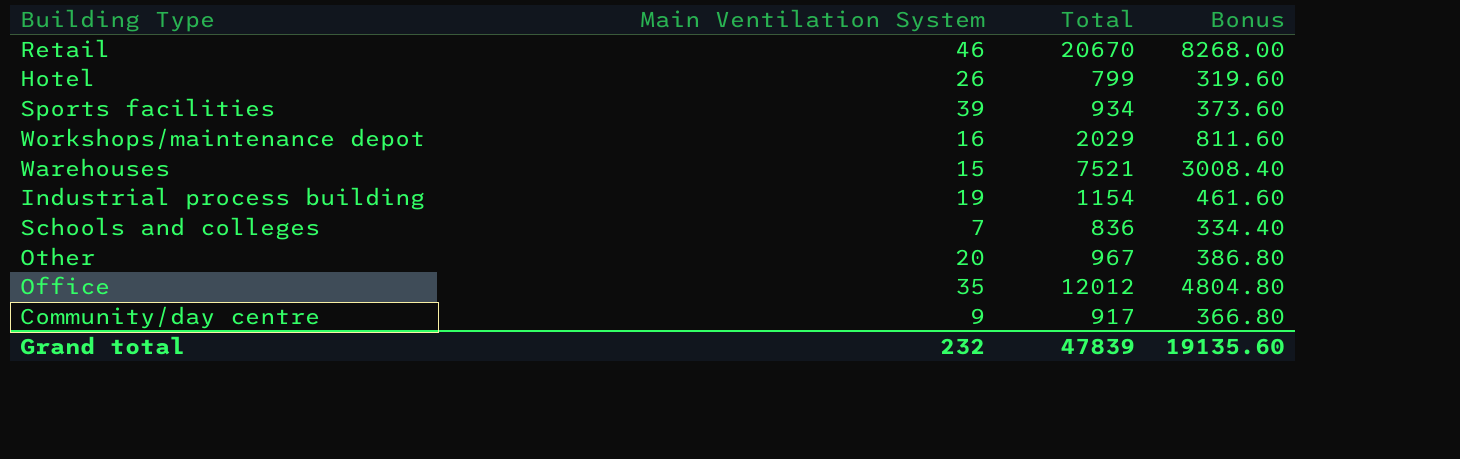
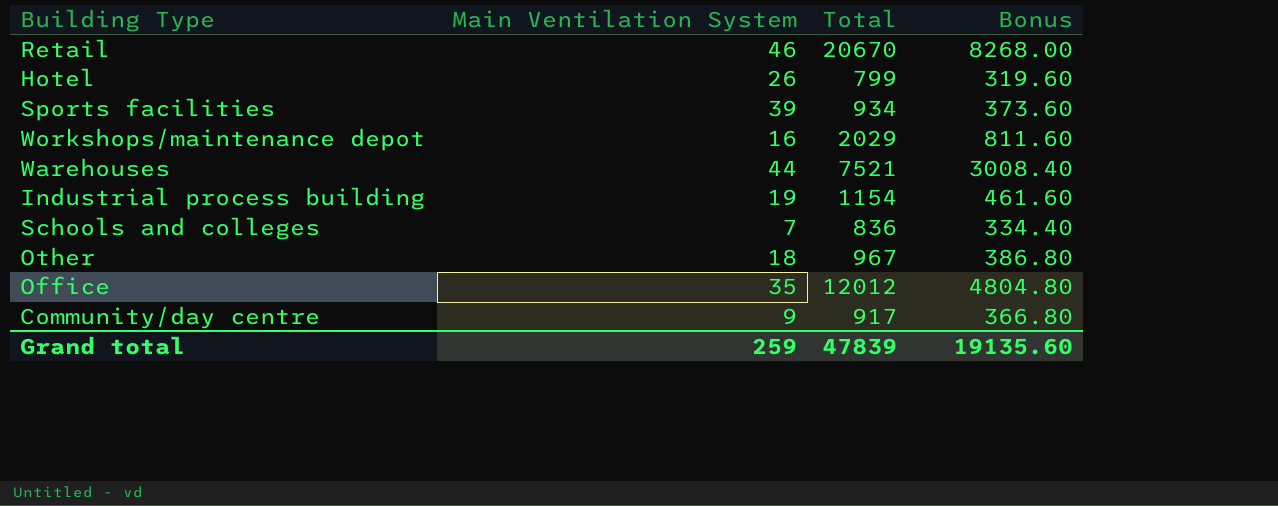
Warehouses | Main Ventilation System: 15 -> 44
Other | Main Ventilation System: 20 -> 18
Grand total | Main Ventilation System: 232 -> 259

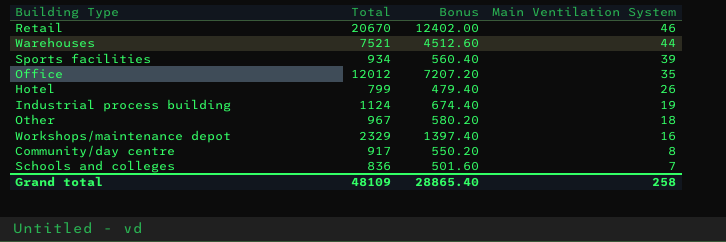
row order: none -> Main Ventilation System descending
column Bonus | formula: [Total] * 0.4 -> [Total] * 0.6
column Main Ventilation System | position: 2 -> 4
Industrial process building | Total: 1154 -> 1124
Workshops/maintenance depot | Total: 2029 -> 2329
Community/day centre | Main Ventilation System: 9 -> 8
Grand total | Total: 47839 -> 48109
Grand total | Bonus: 19135.60 -> 28865.40
Grand total | Main Ventilation System: 259 -> 258

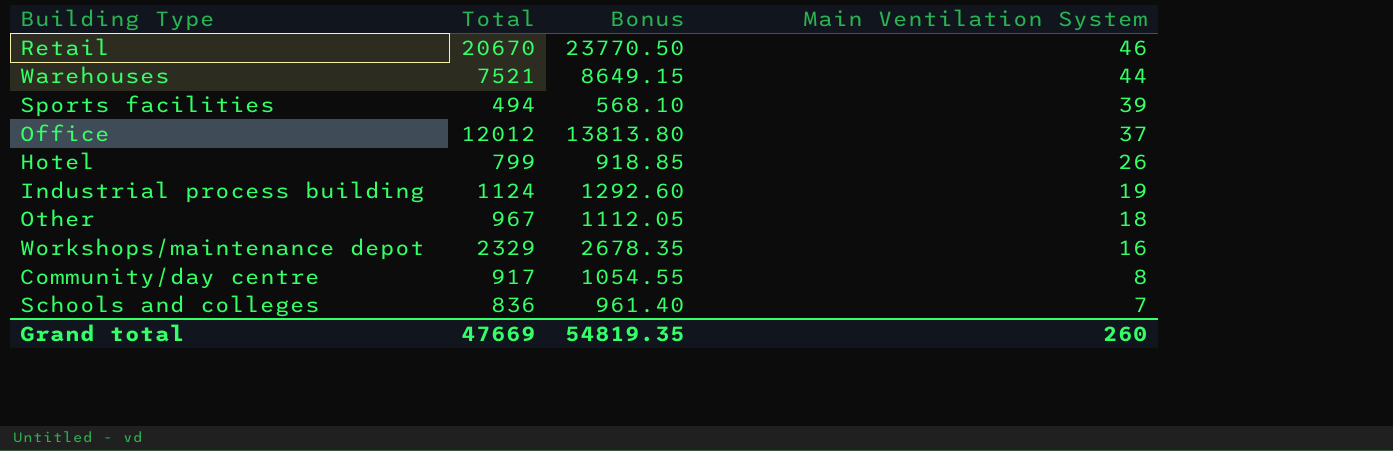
column Bonus | formula: [Total] * 0.6 -> [Total] * 1.15
Sports facilities | Total: 934 -> 494
Office | Main Ventilation System: 35 -> 37
Grand total | Total: 48109 -> 47669
Grand total | Bonus: 28865.40 -> 54819.35
Grand total | Main Ventilation System: 258 -> 260

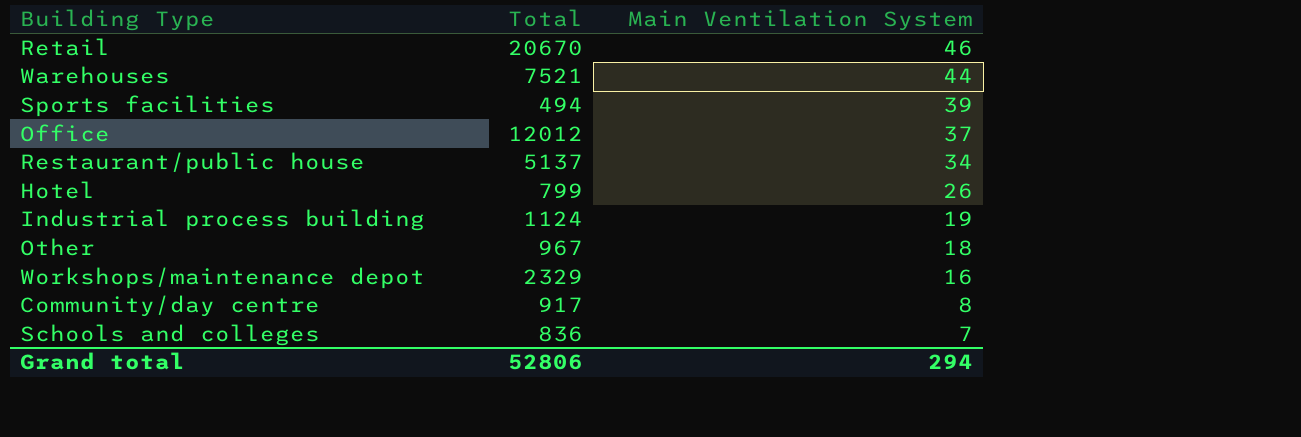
column Bonus | formula: [Total] * 1.15 -> none
row Restaurant/public house: none -> 5137 | 34
Grand total | Total: 47669 -> 52806
Grand total | Main Ventilation System: 260 -> 294

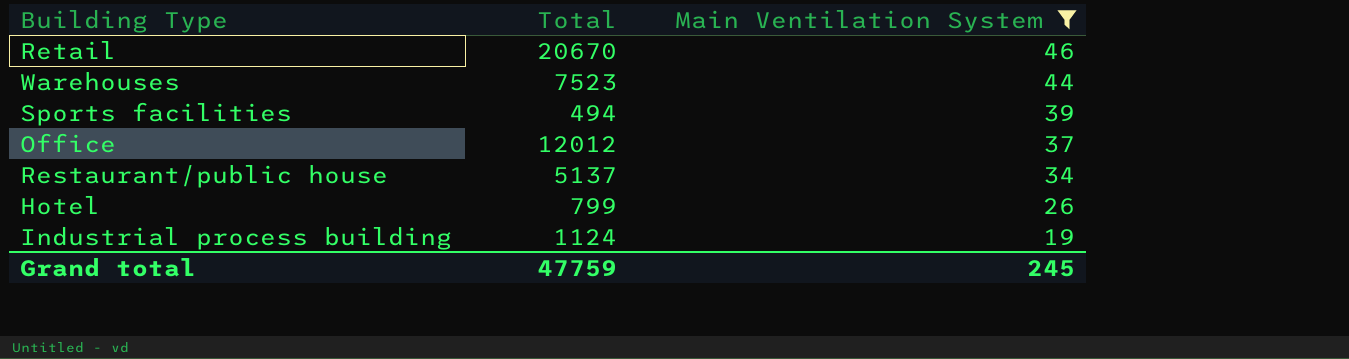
filter: none -> Main Ventilation System >= 19
Warehouses | Total: 7521 -> 7523
Grand total | Total: 52806 -> 47759
Grand total | Main Ventilation System: 294 -> 245

